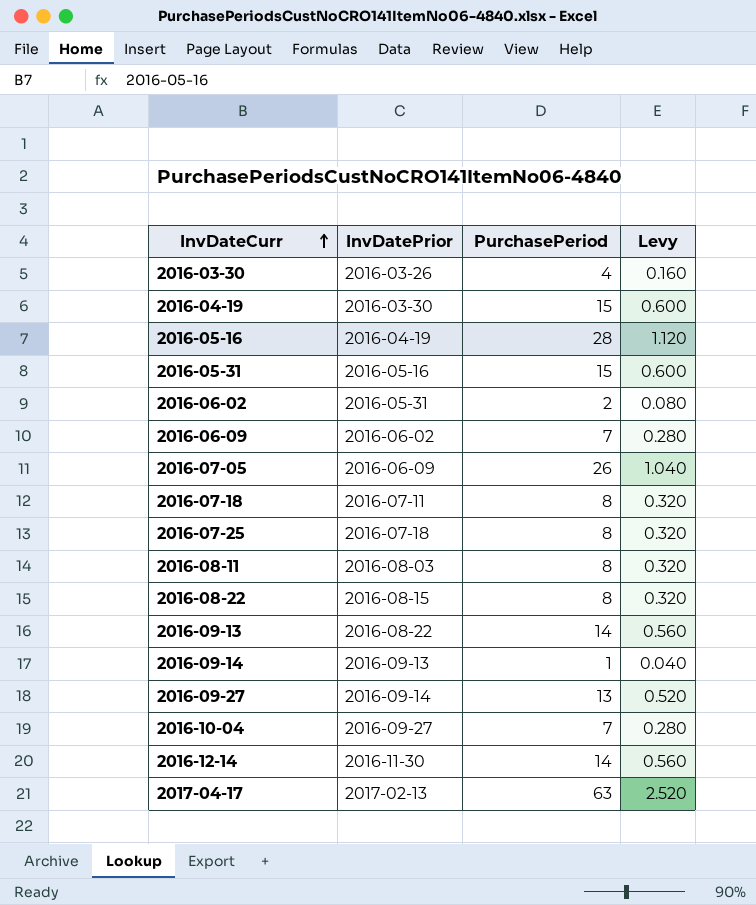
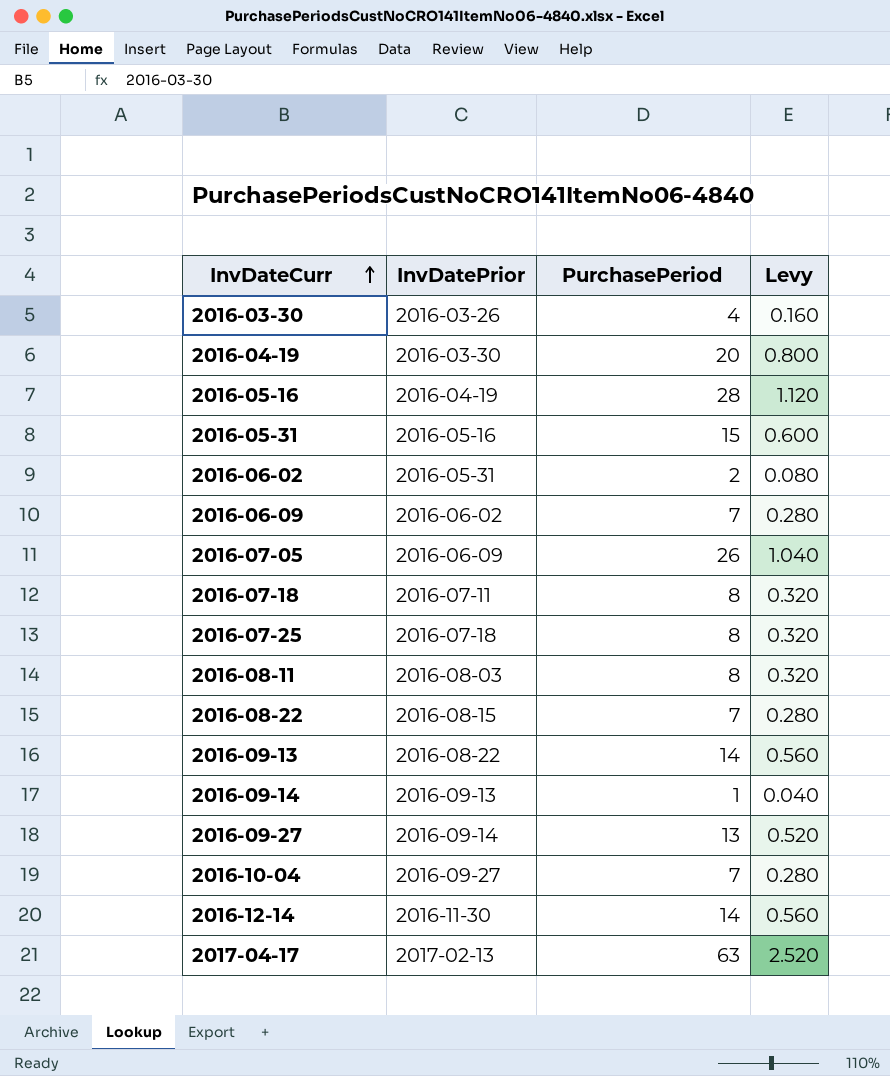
2016-04-19 | PurchasePeriod: 15 -> 20
2016-04-19 | Levy: 0.600 -> 0.800
2016-08-22 | PurchasePeriod: 8 -> 7
2016-08-22 | Levy: 0.320 -> 0.280

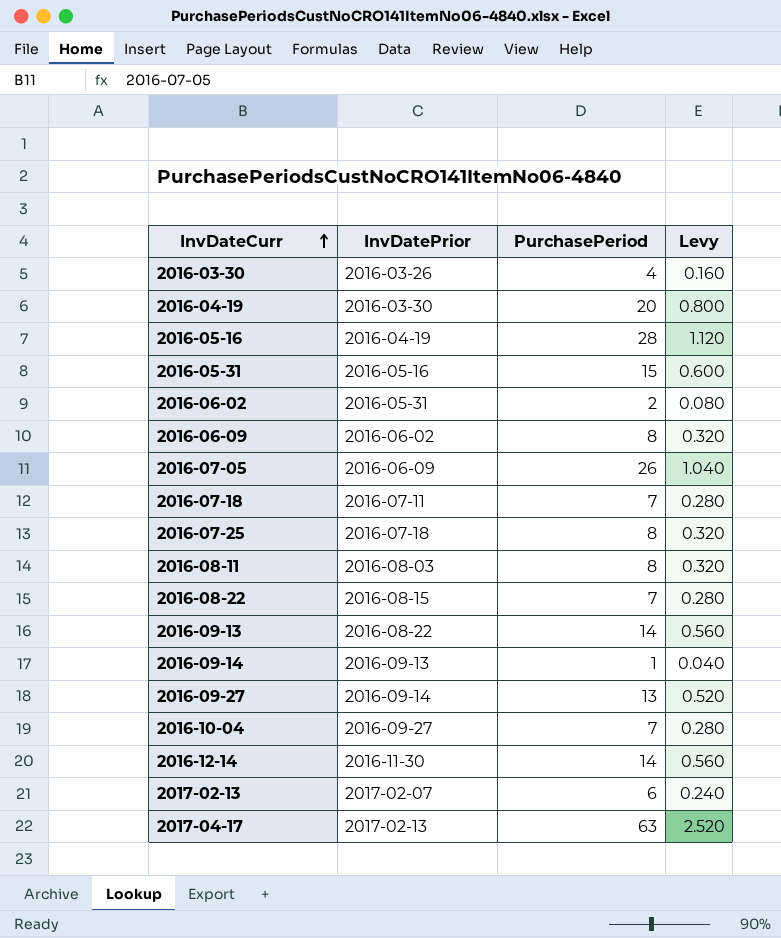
2016-06-09 | PurchasePeriod: 7 -> 8
2016-06-09 | Levy: 0.280 -> 0.320
2016-07-18 | PurchasePeriod: 8 -> 7
2016-07-18 | Levy: 0.320 -> 0.280
row 2017-02-13: none -> 2017-02-07 | 6 | 0.240

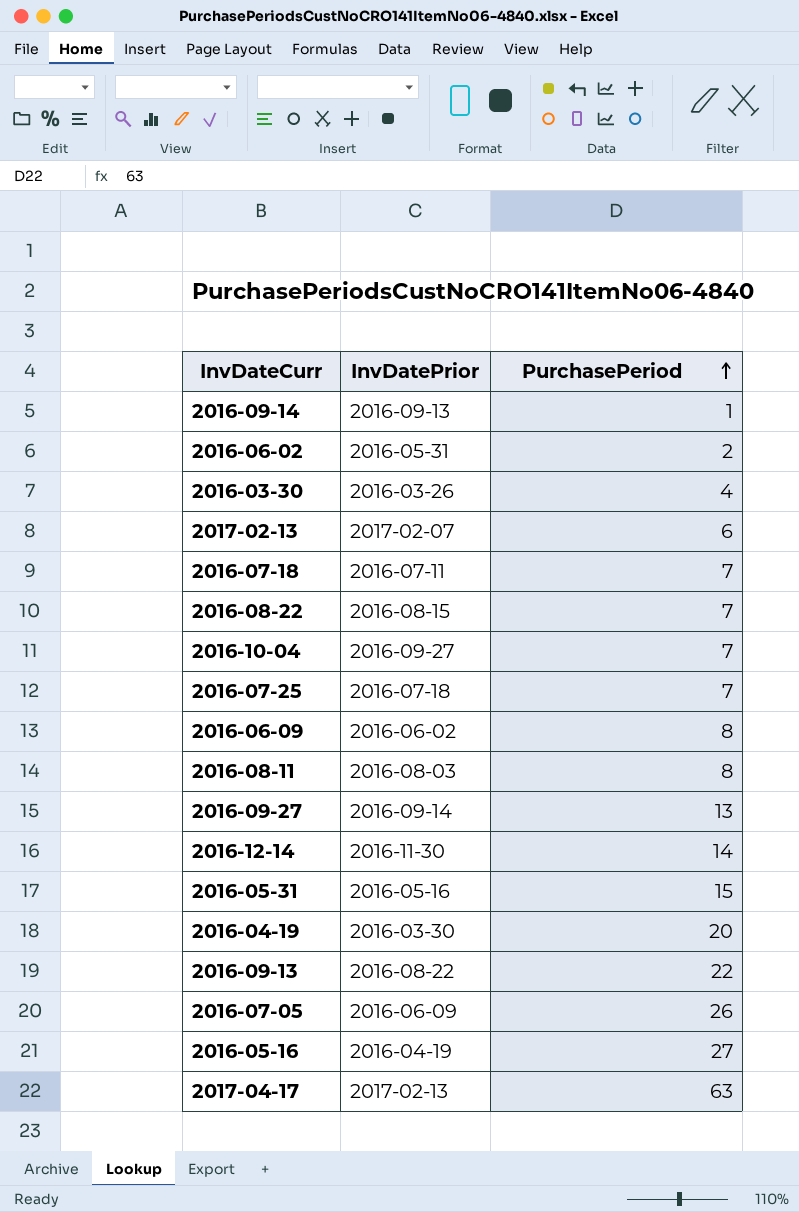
row order: InvDateCurr ascending -> PurchasePeriod ascending
column Levy | formula: [PurchasePeriod] * 0.04 -> none
2016-07-25 | PurchasePeriod: 8 -> 7
2016-09-13 | PurchasePeriod: 14 -> 22
2016-05-16 | PurchasePeriod: 28 -> 27

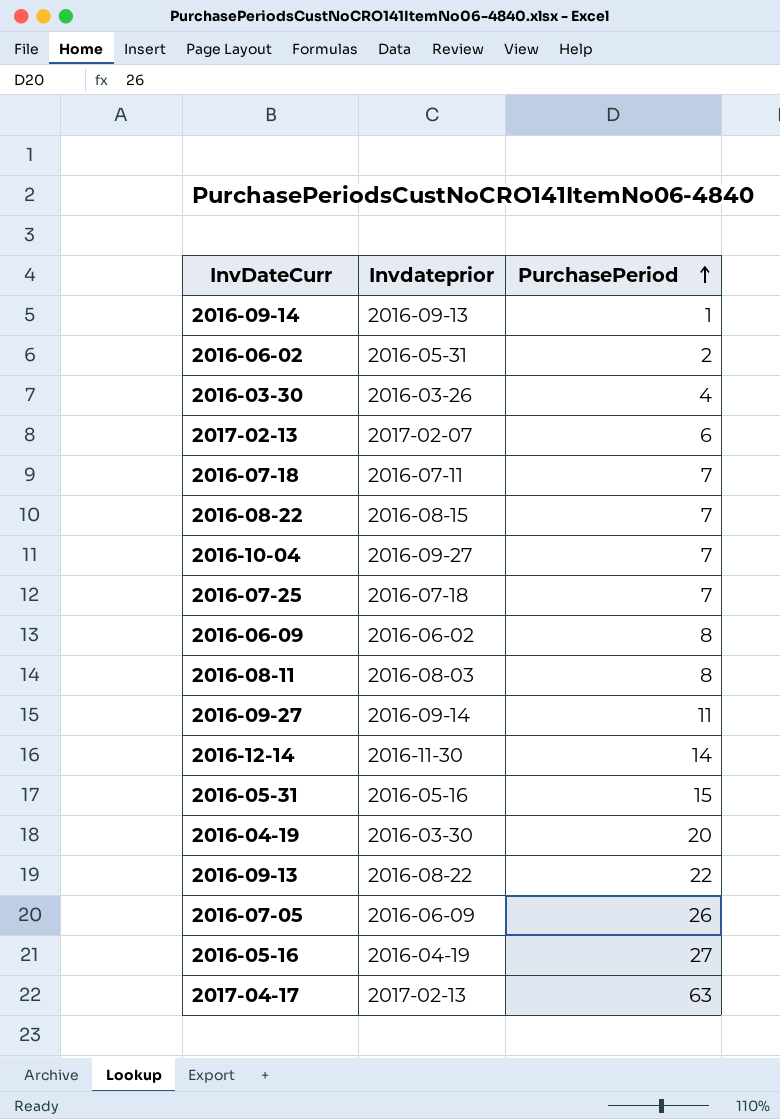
column name: InvDatePrior -> Invdateprior
2016-09-27 | PurchasePeriod: 13 -> 11

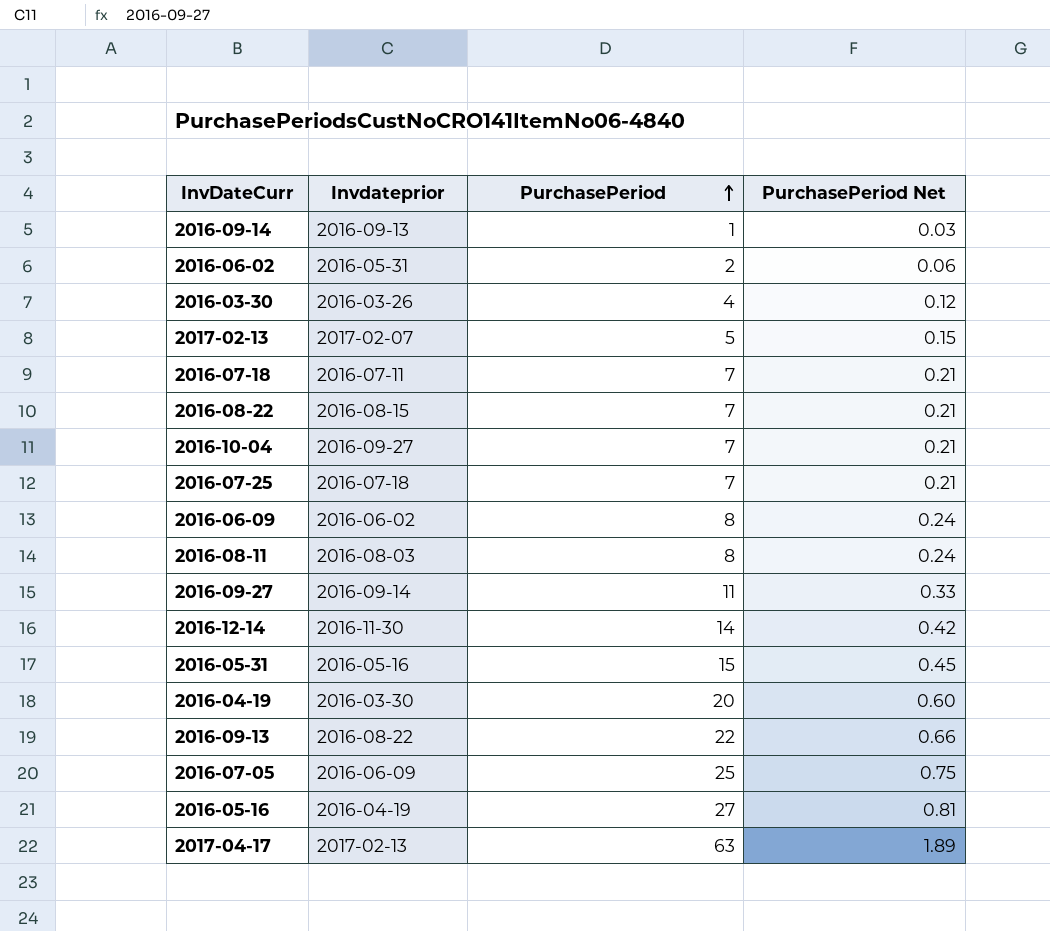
column PurchasePeriod Net | formula: none -> [PurchasePeriod] * 0.03
2017-02-13 | PurchasePeriod: 6 -> 5
2016-07-05 | PurchasePeriod: 26 -> 25

